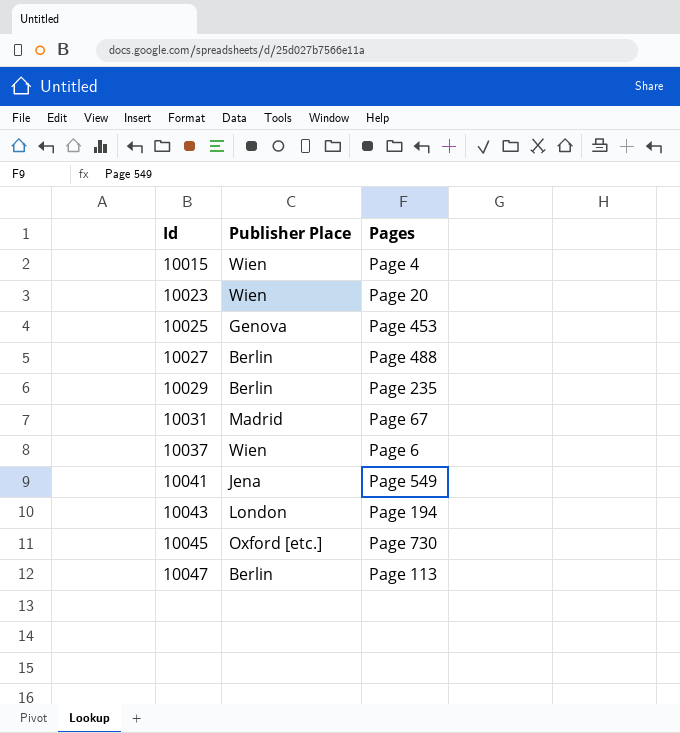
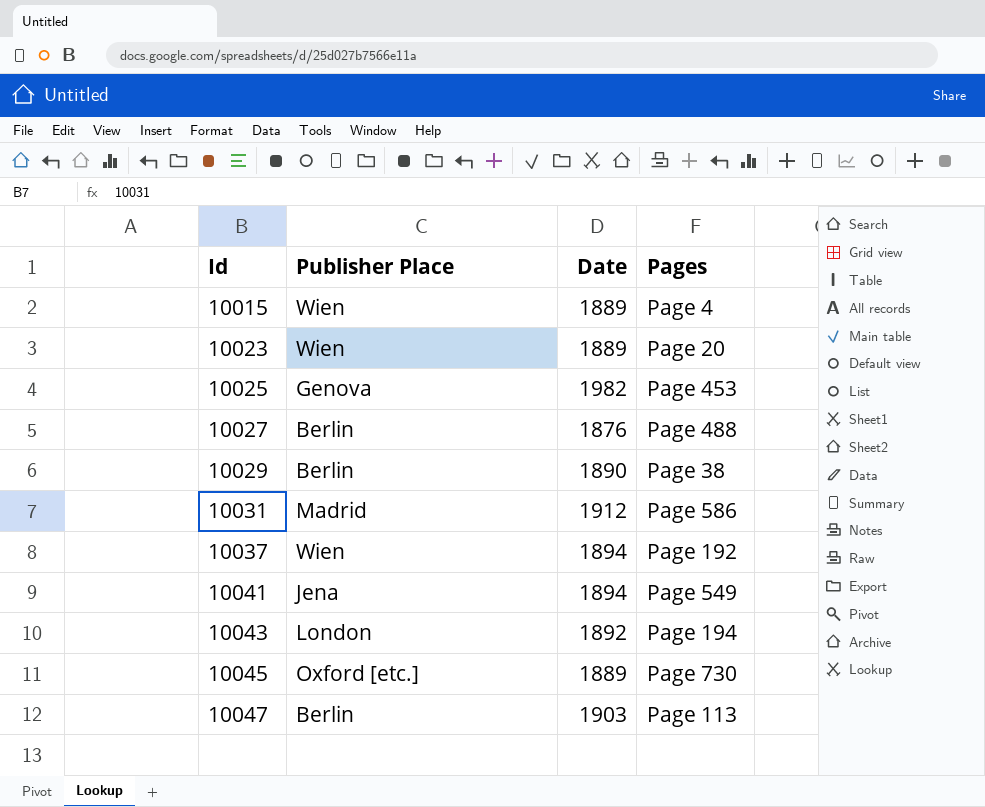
column Date | position: none -> 3
10029 | Pages: Page 235 -> Page 38
10031 | Pages: Page 67 -> Page 586
10037 | Pages: Page 6 -> Page 192

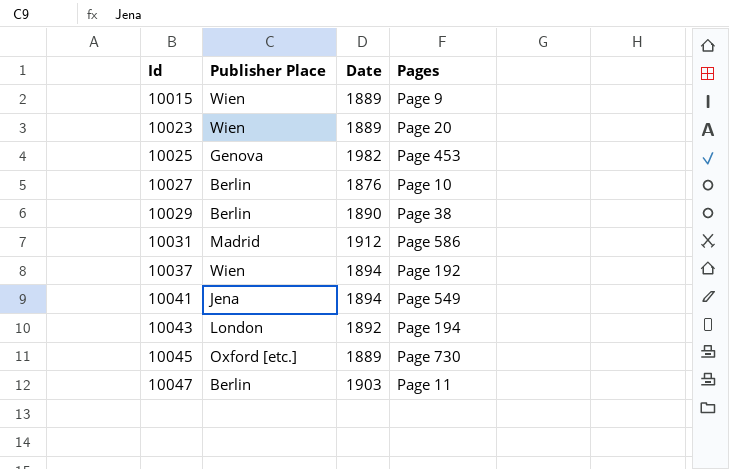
10015 | Pages: Page 4 -> Page 9
10027 | Pages: Page 488 -> Page 10
10047 | Pages: Page 113 -> Page 11

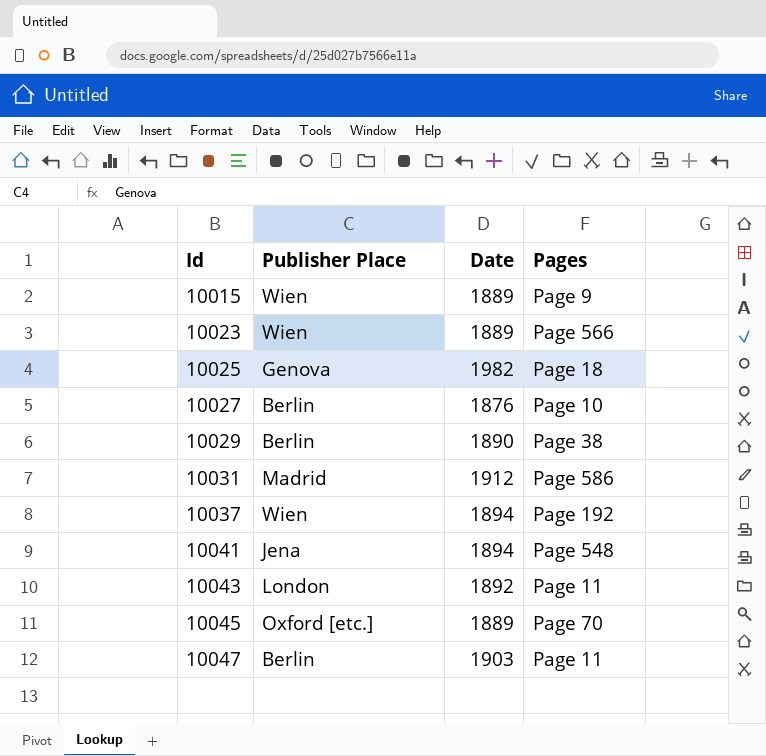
10023 | Pages: Page 20 -> Page 566
10025 | Pages: Page 453 -> Page 18
10041 | Pages: Page 549 -> Page 548
10043 | Pages: Page 194 -> Page 11
10045 | Pages: Page 730 -> Page 70

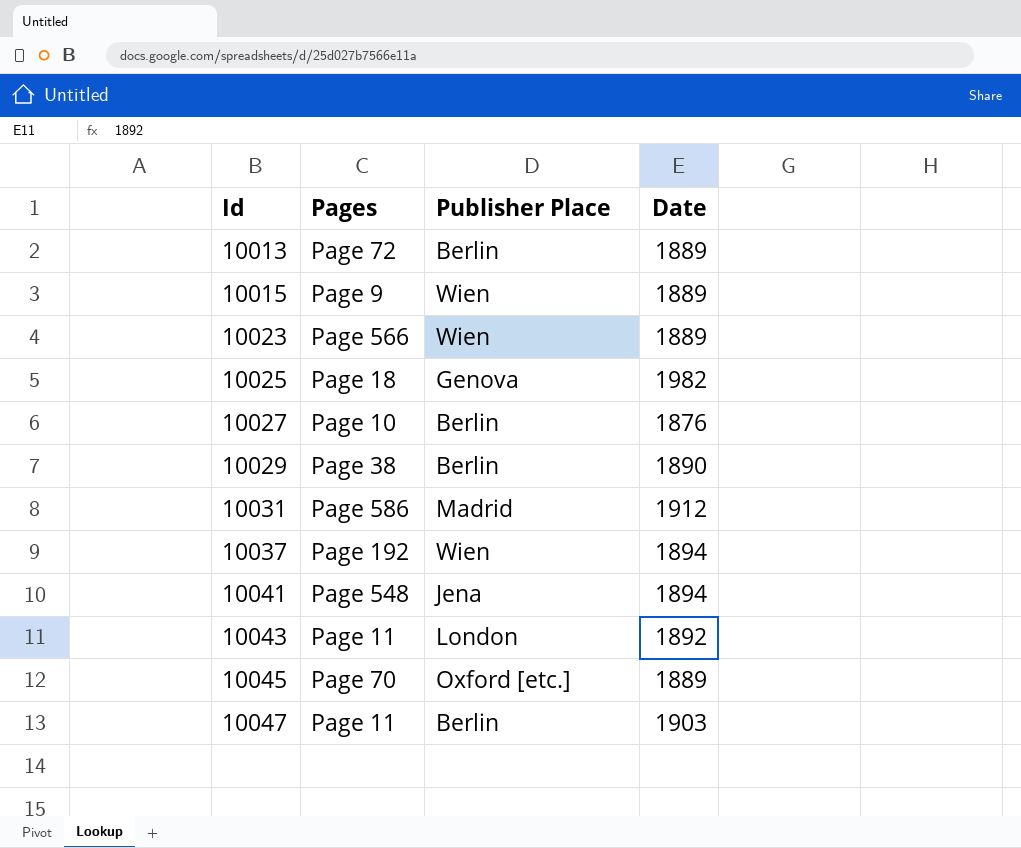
column Pages | position: 4 -> 2
row 10013: none -> Page 72 | Berlin | 1889

